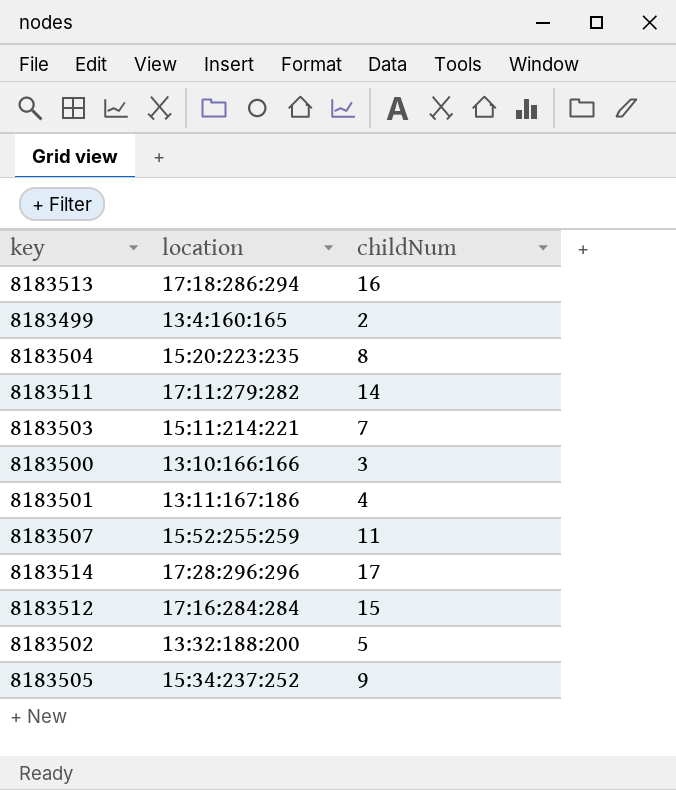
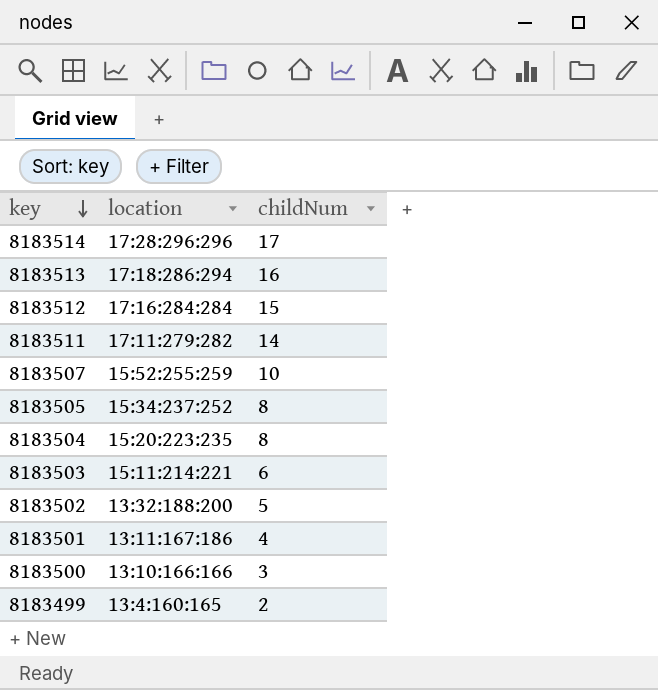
row order: none -> key descending
8183507 | childNum: 11 -> 10
8183505 | childNum: 9 -> 8
8183503 | childNum: 7 -> 6

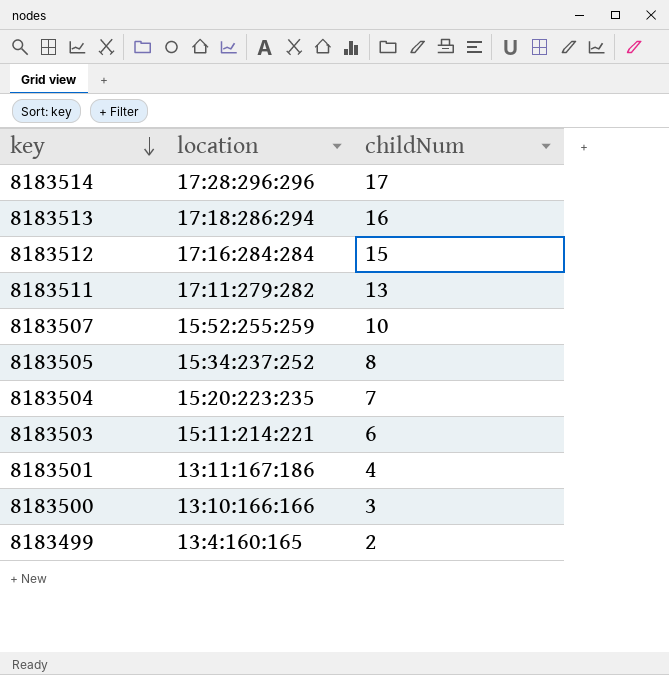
row 8183502: 13:32:188:200 | 5 -> none
8183511 | childNum: 14 -> 13
8183504 | childNum: 8 -> 7

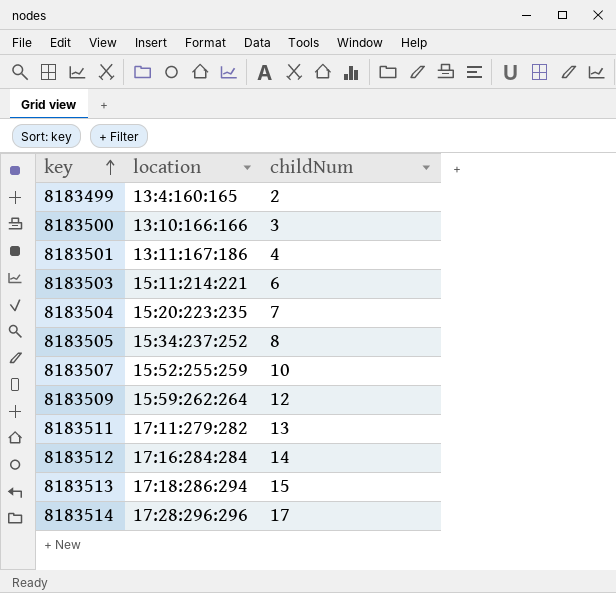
row order: key descending -> key ascending
row 8183509: none -> 15:59:262:264 | 12
8183512 | childNum: 15 -> 14
8183513 | childNum: 16 -> 15

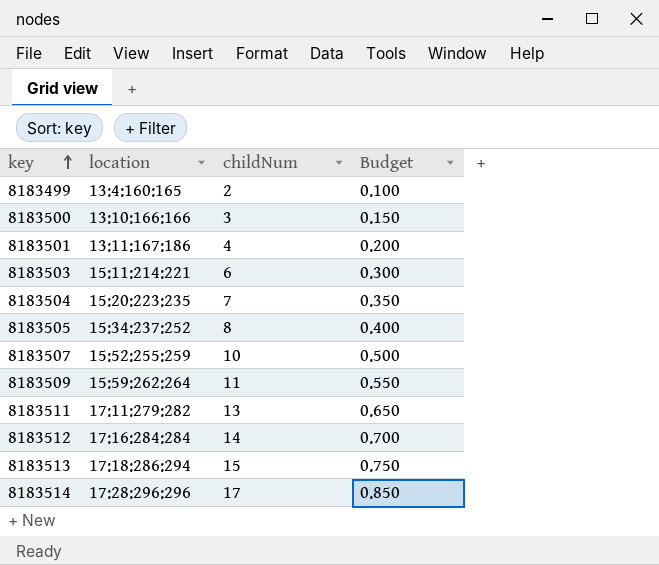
column Budget | formula: none -> [childNum] * 0.05
8183509 | childNum: 12 -> 11

